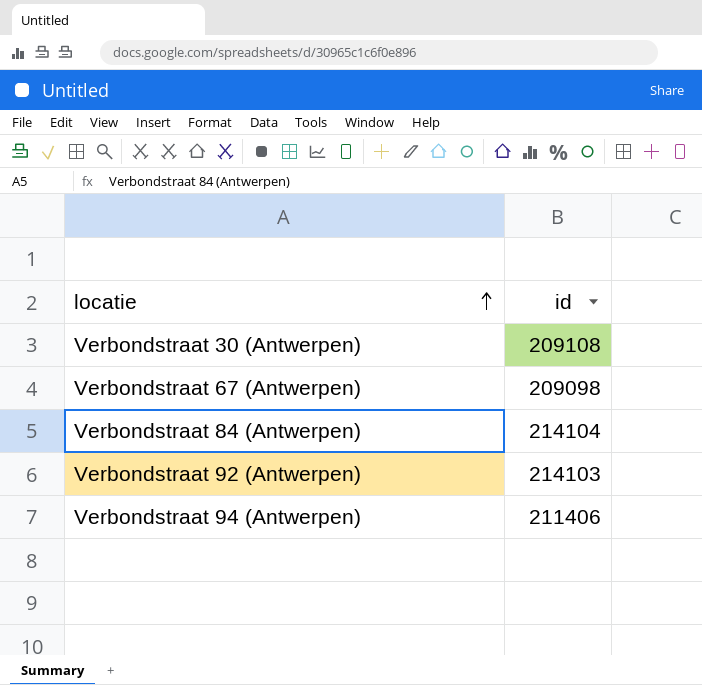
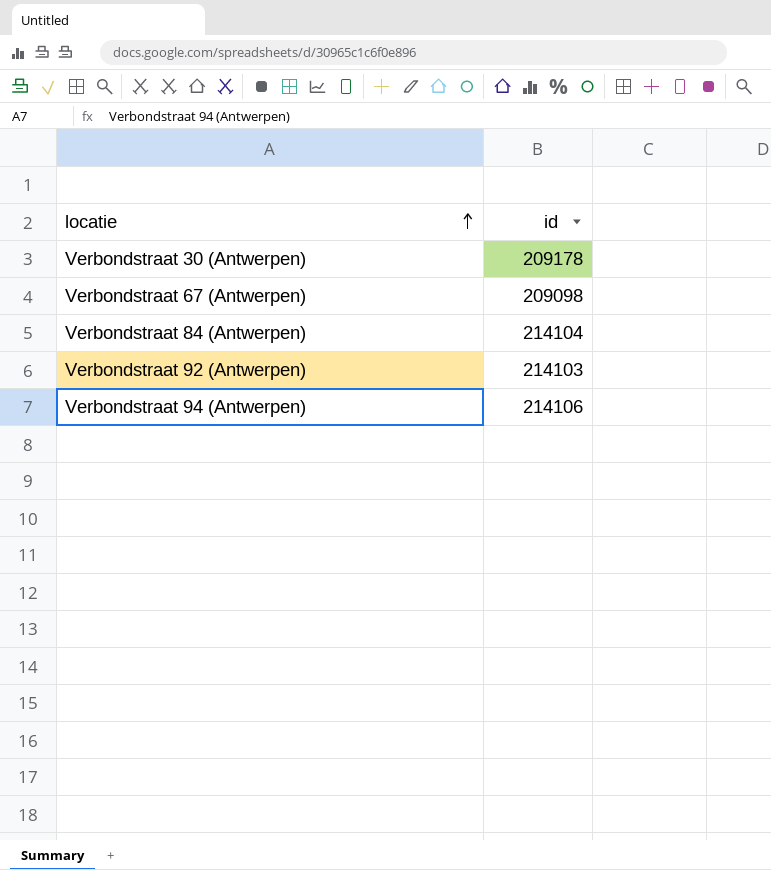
Verbondstraat 30 (Antwerpen) | id: 209108 -> 209178
Verbondstraat 94 (Antwerpen) | id: 211406 -> 214106

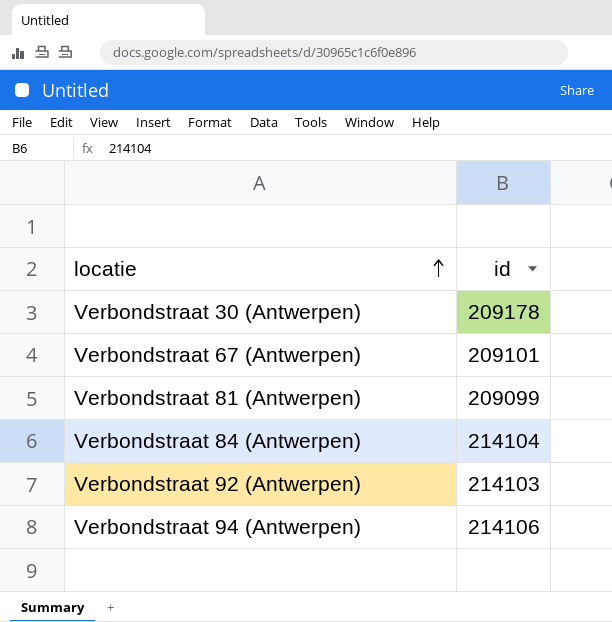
Verbondstraat 67 (Antwerpen) | id: 209098 -> 209101
row Verbondstraat 81 (Antwerpen): none -> 209099

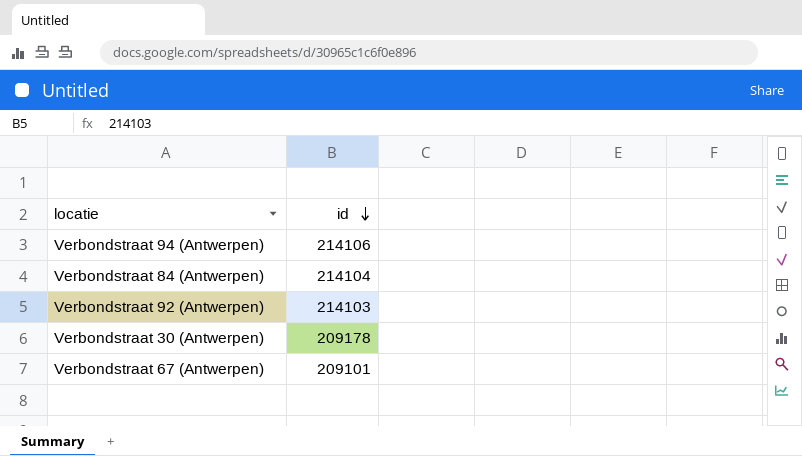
row order: locatie ascending -> id descending
row Verbondstraat 81 (Antwerpen): 209099 -> none

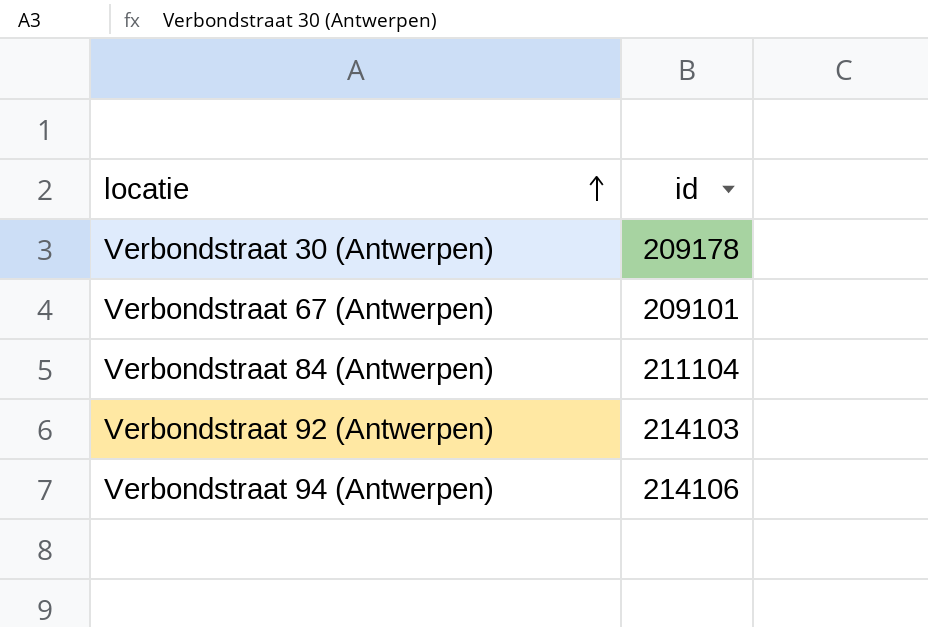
row order: id descending -> locatie ascending
Verbondstraat 84 (Antwerpen) | id: 214104 -> 211104

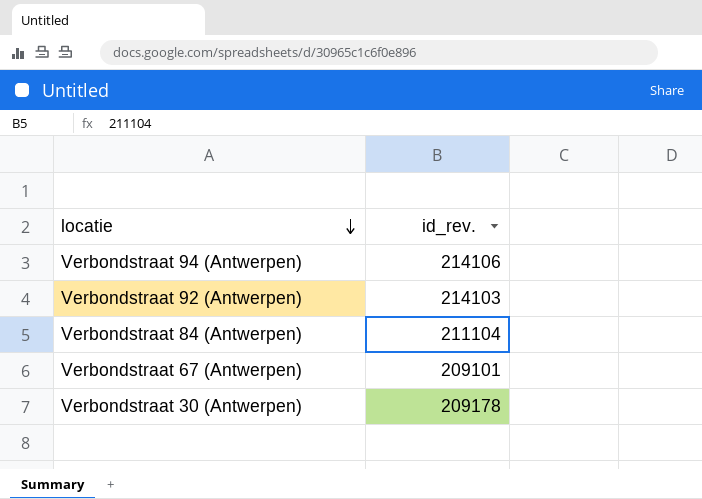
row order: locatie ascending -> locatie descending
column name: id -> id_rev.

